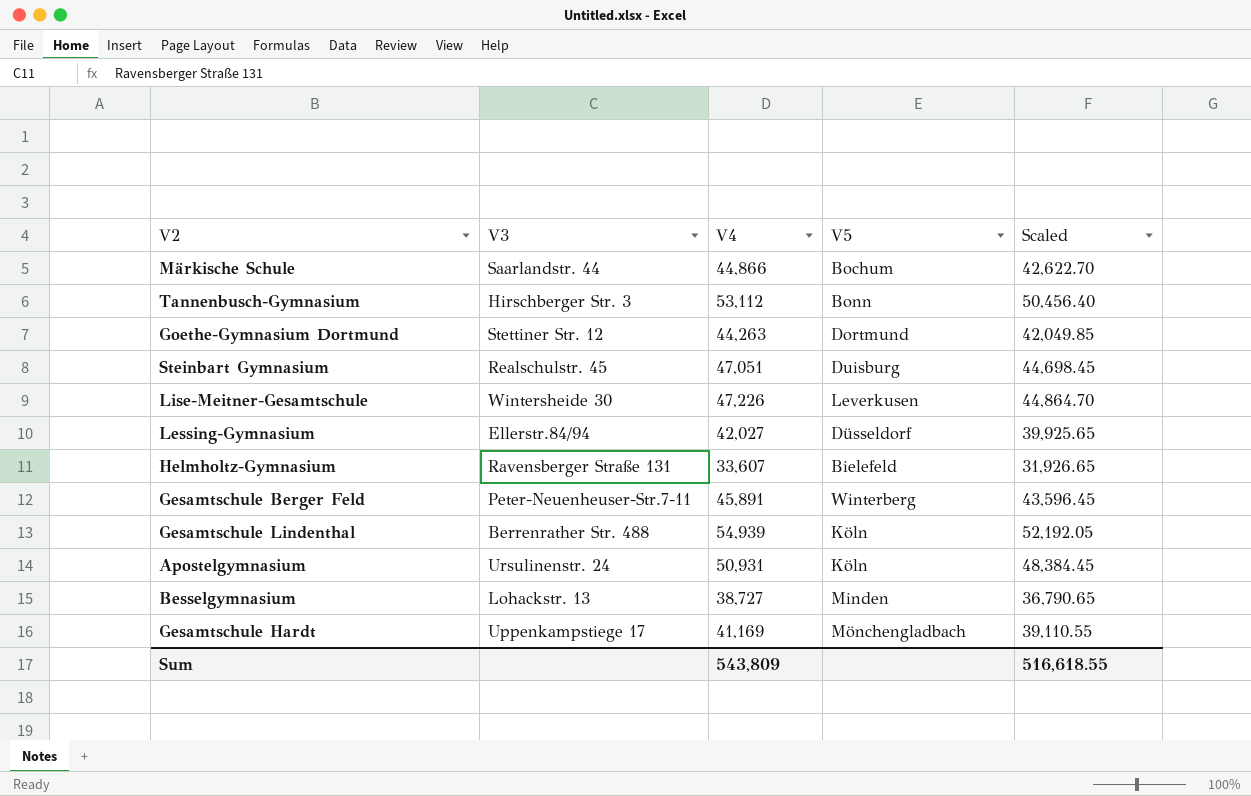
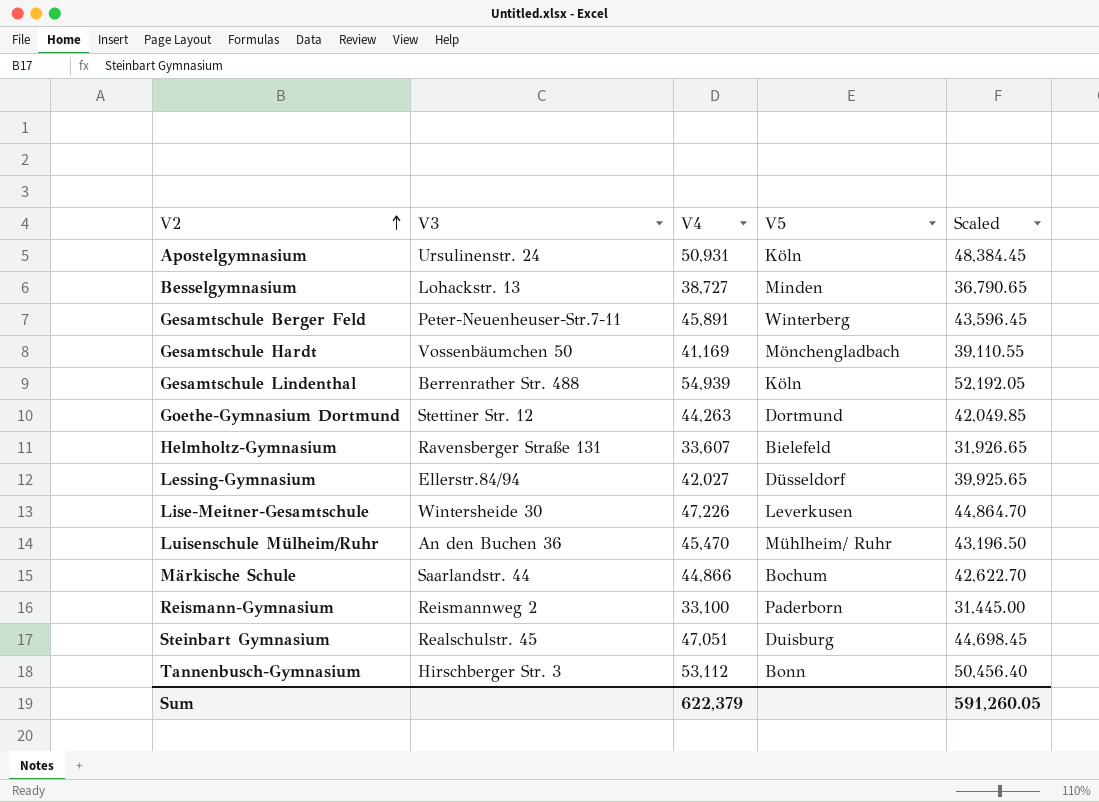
row order: none -> V2 ascending
Gesamtschule Hardt | V3: Uppenkampstiege 17 -> Vossenbäumchen 50
row Luisenschule Mülheim/Ruhr: none -> An den Buchen 36 | 45,470 | Mühlheim/ Ruhr | 43,196.50
row Reismann-Gymnasium: none -> Reismannweg 2 | 33,100 | Paderborn | 31,445.00
Sum | V4: 543,809 -> 622,379
Sum | Scaled: 516,618.55 -> 591,260.05

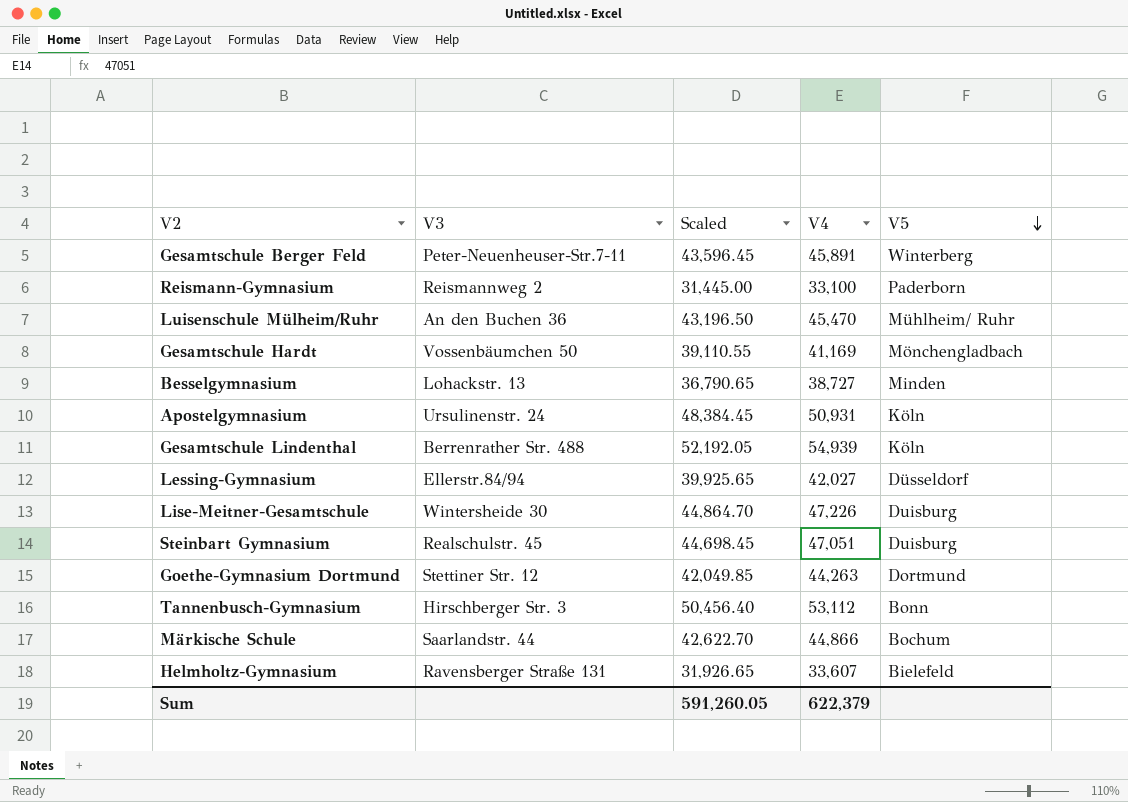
row order: V2 ascending -> V5 descending
column Scaled | position: 5 -> 3
Lise-Meitner-Gesamtschule | V5: Leverkusen -> Duisburg

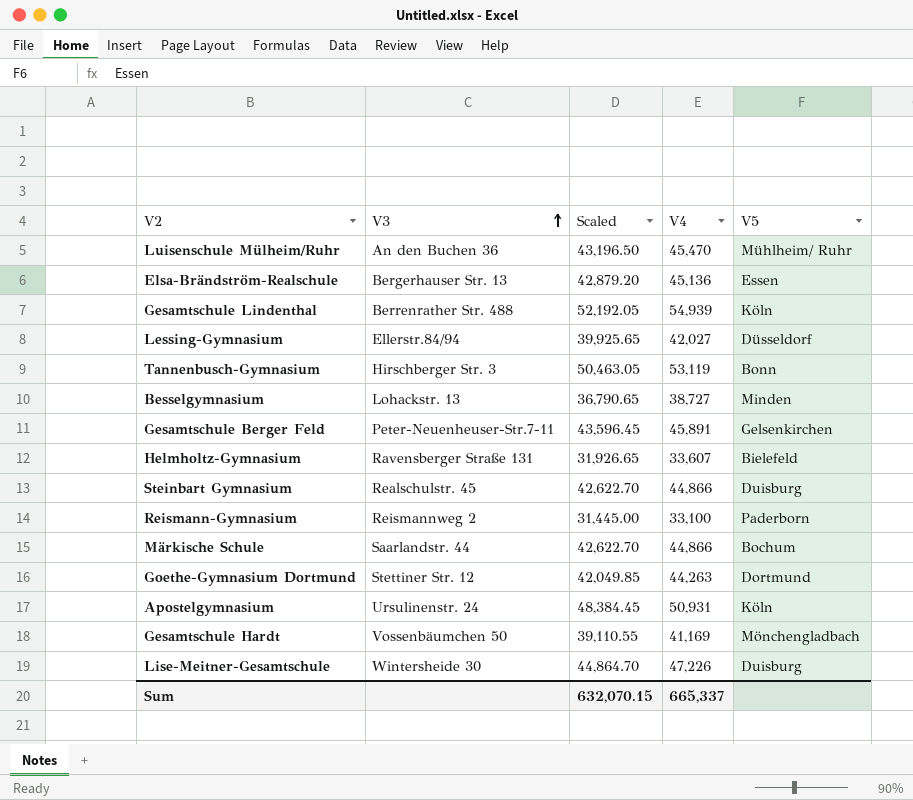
row order: V5 descending -> V3 ascending
row Elsa-Brändström-Realschule: none -> Bergerhauser Str. 13 | 42,879.20 | 45,136 | Essen
Tannenbusch-Gymnasium | Scaled: 50,456.40 -> 50,463.05
Tannenbusch-Gymnasium | V4: 53,112 -> 53,119
Gesamtschule Berger Feld | V5: Winterberg -> Gelsenkirchen
Steinbart Gymnasium | Scaled: 44,698.45 -> 42,622.70
Steinbart Gymnasium | V4: 47,051 -> 44,866
Sum | Scaled: 591,260.05 -> 632,070.15
Sum | V4: 622,379 -> 665,337

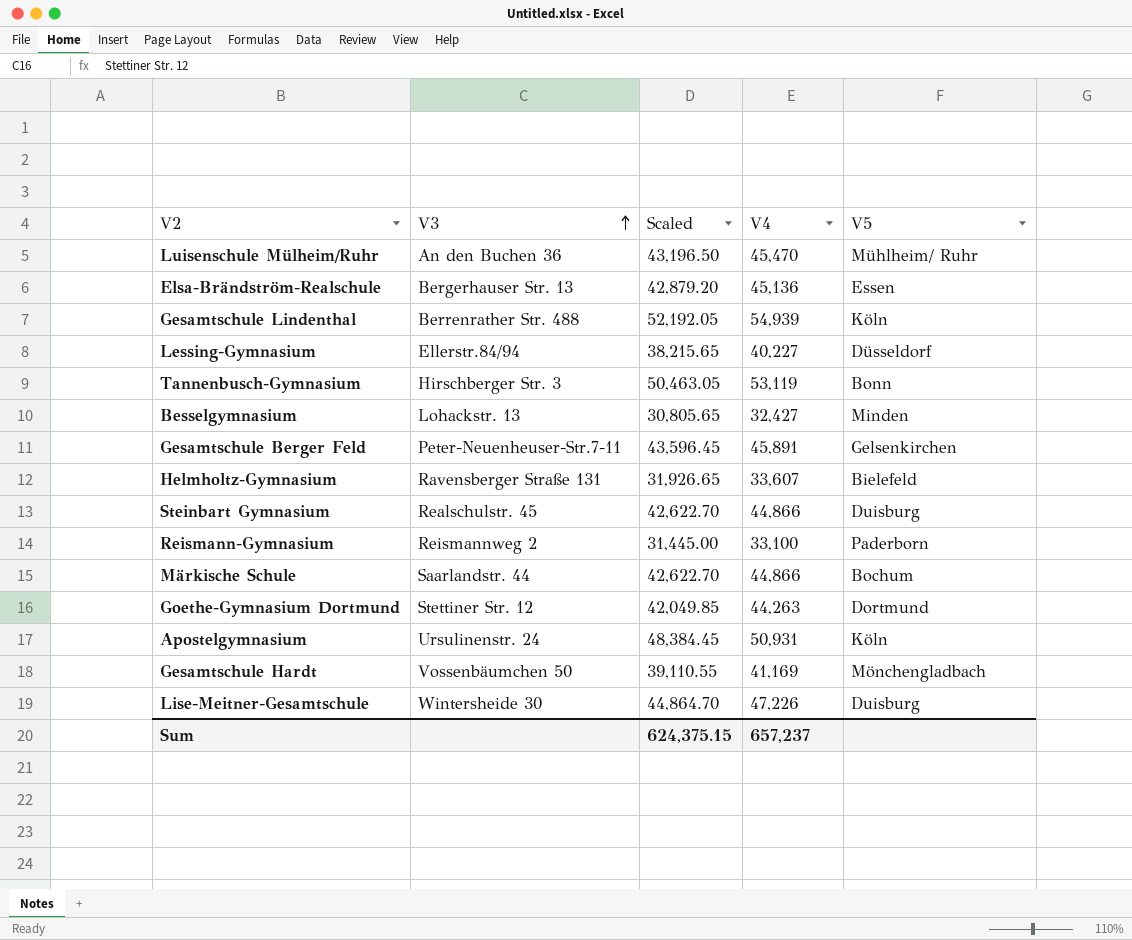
Lessing-Gymnasium | Scaled: 39,925.65 -> 38,215.65
Lessing-Gymnasium | V4: 42,027 -> 40,227
Besselgymnasium | Scaled: 36,790.65 -> 30,805.65
Besselgymnasium | V4: 38,727 -> 32,427
Sum | Scaled: 632,070.15 -> 624,375.15
Sum | V4: 665,337 -> 657,237

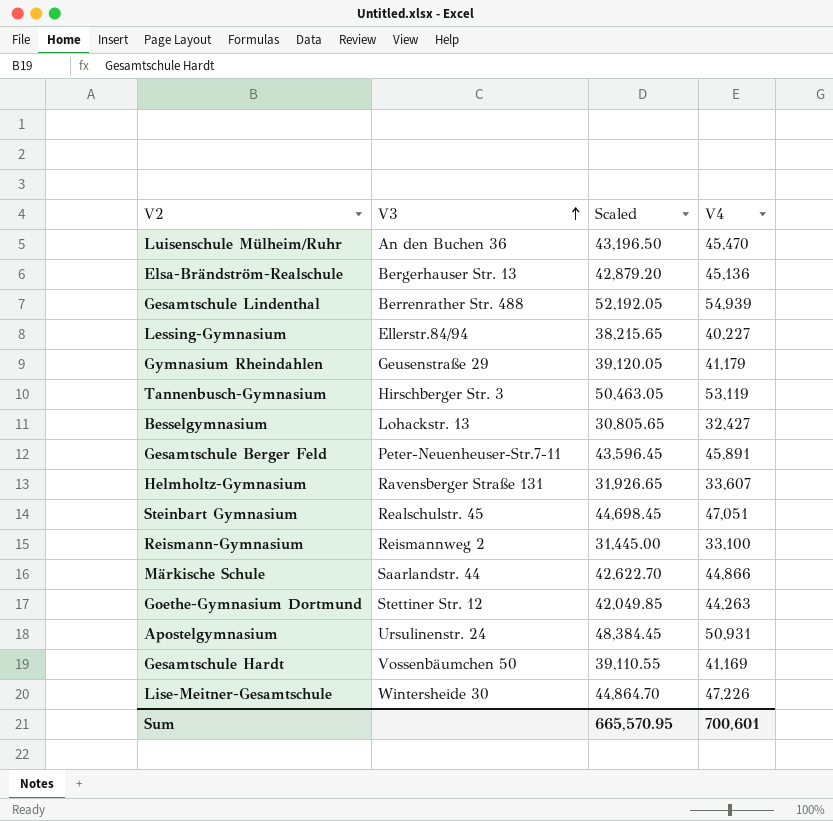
column V5 | position: 5 -> none
row Gymnasium Rheindahlen: none -> Geusenstraße 29 | 39,120.05 | 41,179
Steinbart Gymnasium | Scaled: 42,622.70 -> 44,698.45
Steinbart Gymnasium | V4: 44,866 -> 47,051
Sum | Scaled: 624,375.15 -> 665,570.95
Sum | V4: 657,237 -> 700,601

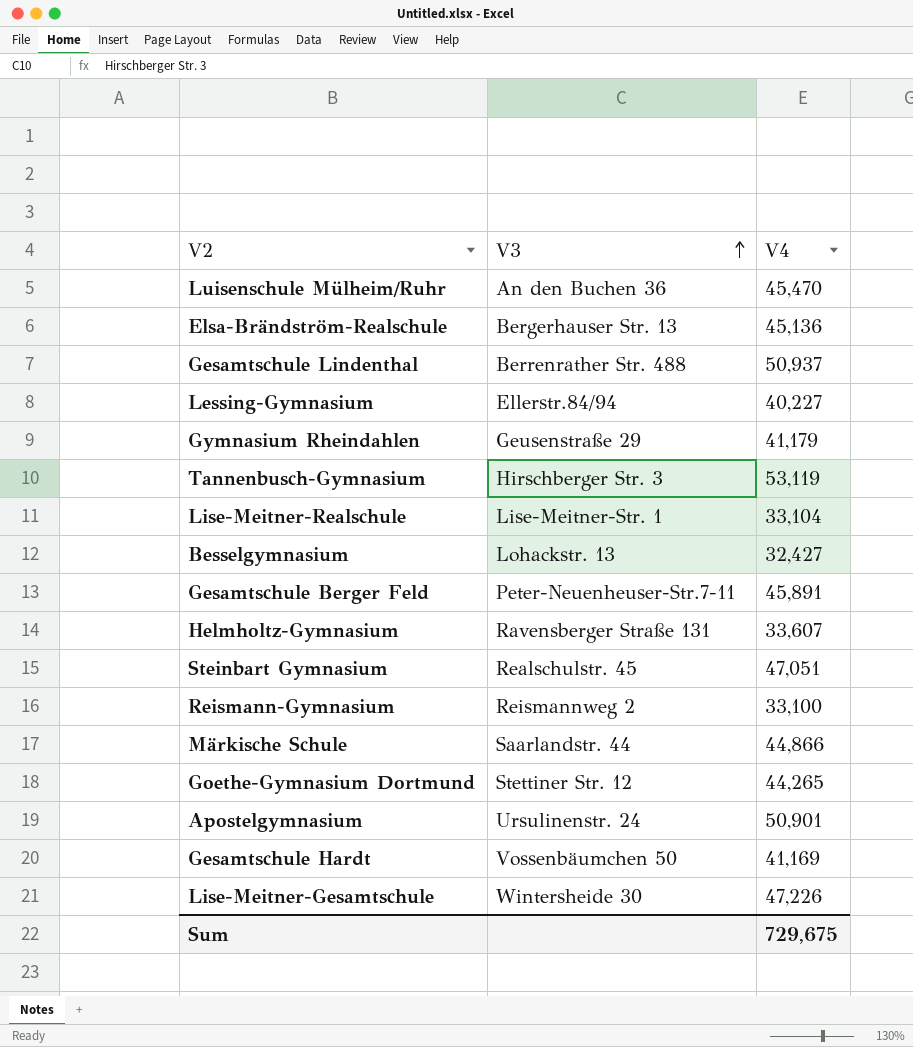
column Scaled | formula: [V4] * 0.95 -> none
Gesamtschule Lindenthal | V4: 54,939 -> 50,937
row Lise-Meitner-Realschule: none -> Lise-Meitner-Str. 1 | 33,104
Goethe-Gymnasium Dortmund | V4: 44,263 -> 44,265
Apostelgymnasium | V4: 50,931 -> 50,901
Sum | V4: 700,601 -> 729,675

